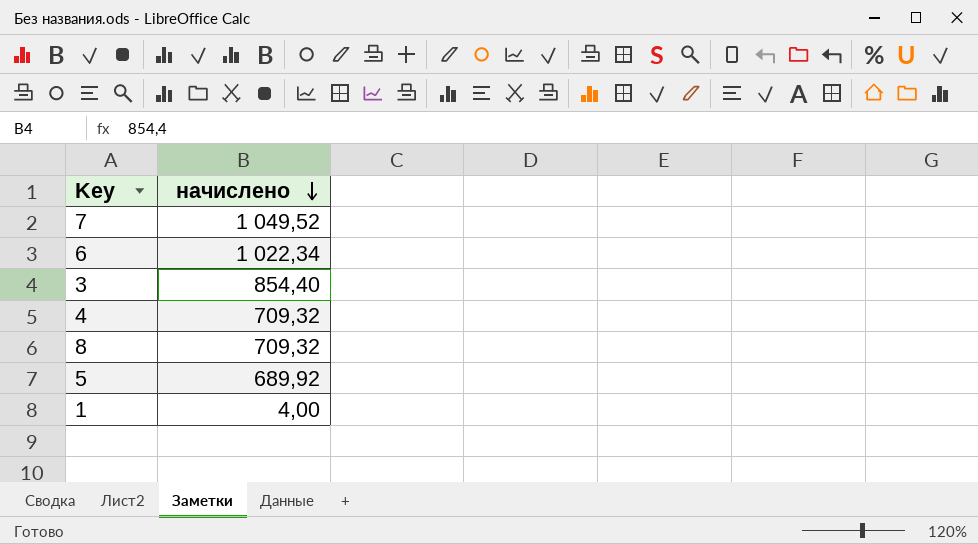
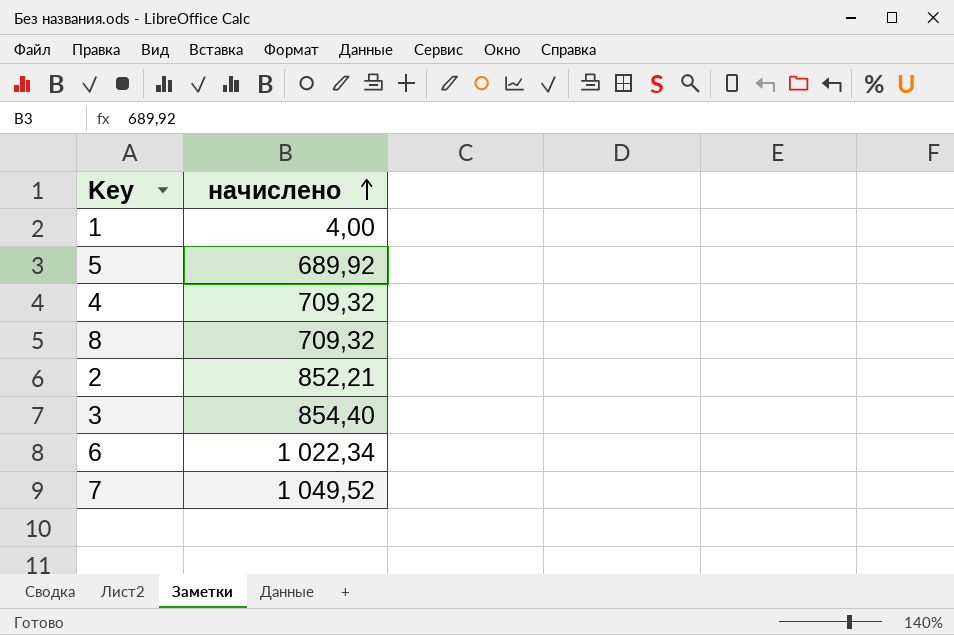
row order: начислено descending -> начислено ascending
row 2: none -> 852,21

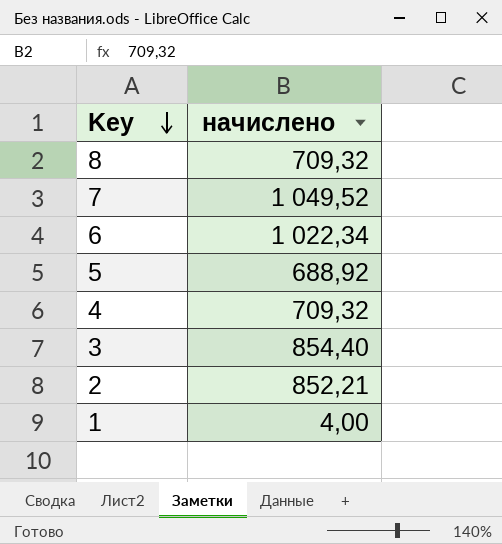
row order: начислено ascending -> Key descending
5 | начислено: 689,92 -> 688,92

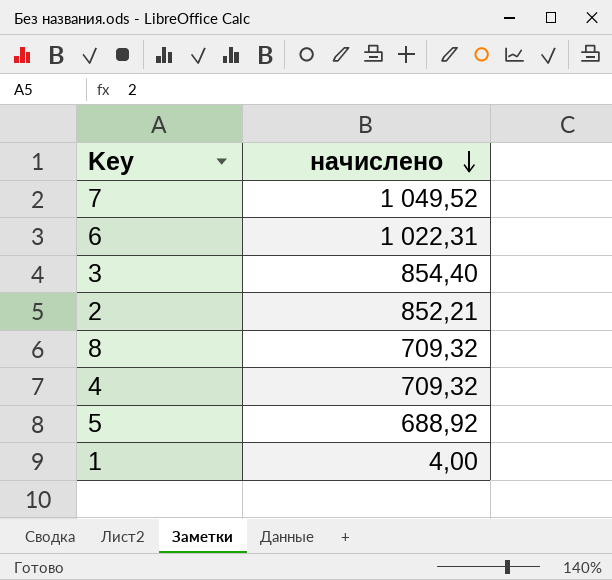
row order: Key descending -> начислено descending
6 | начислено: 1 022,34 -> 1 022,31

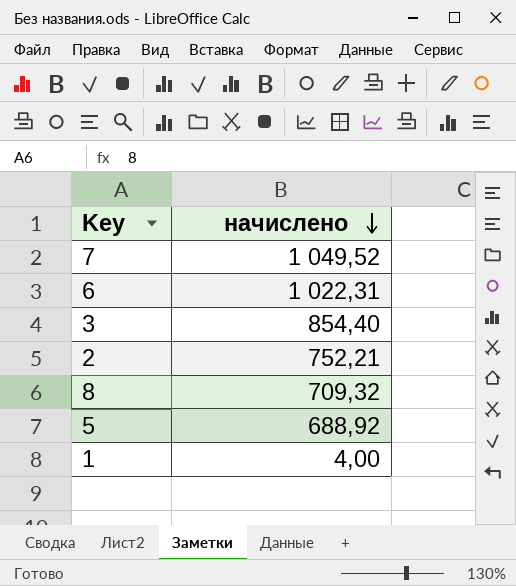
row 4: 709,32 -> none
2 | начислено: 852,21 -> 752,21

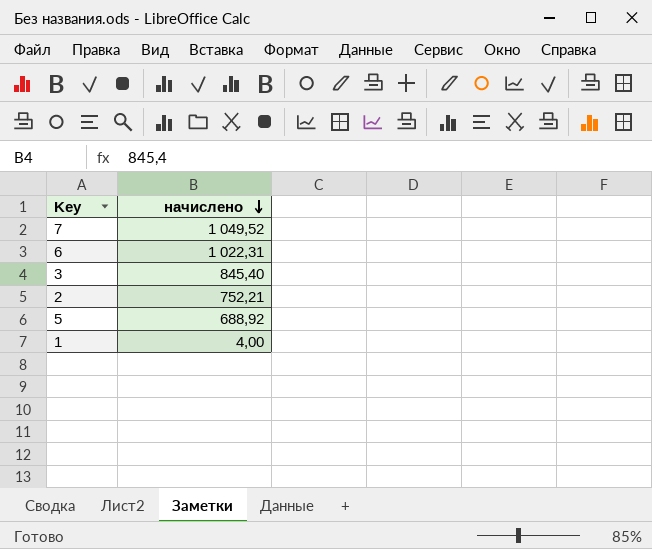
row 8: 709,32 -> none
3 | начислено: 854,40 -> 845,40

